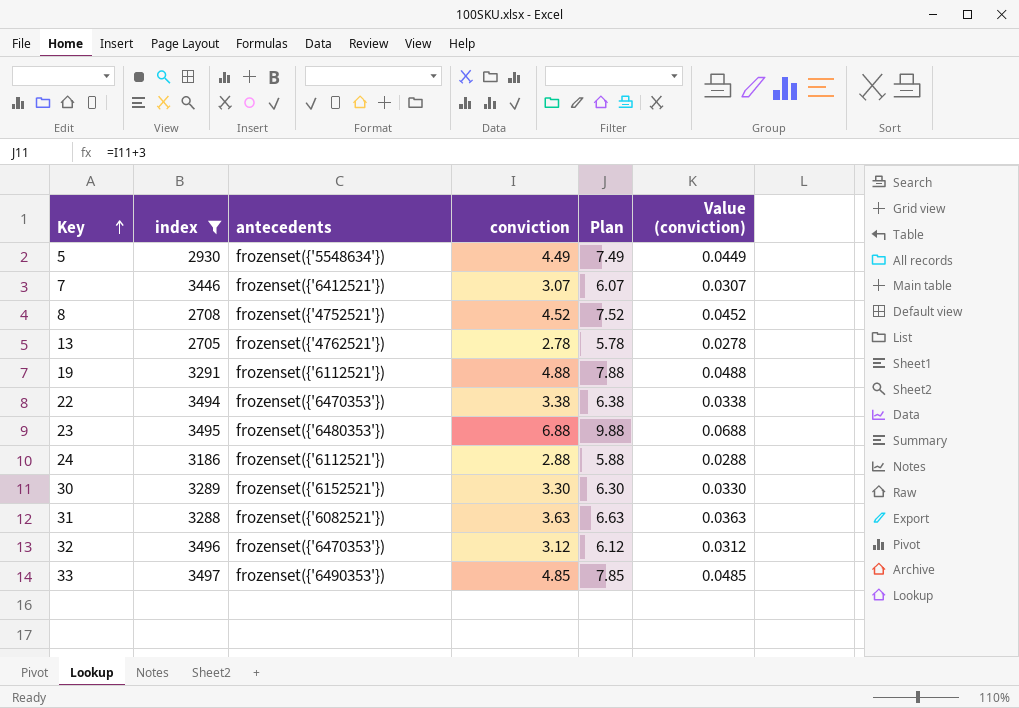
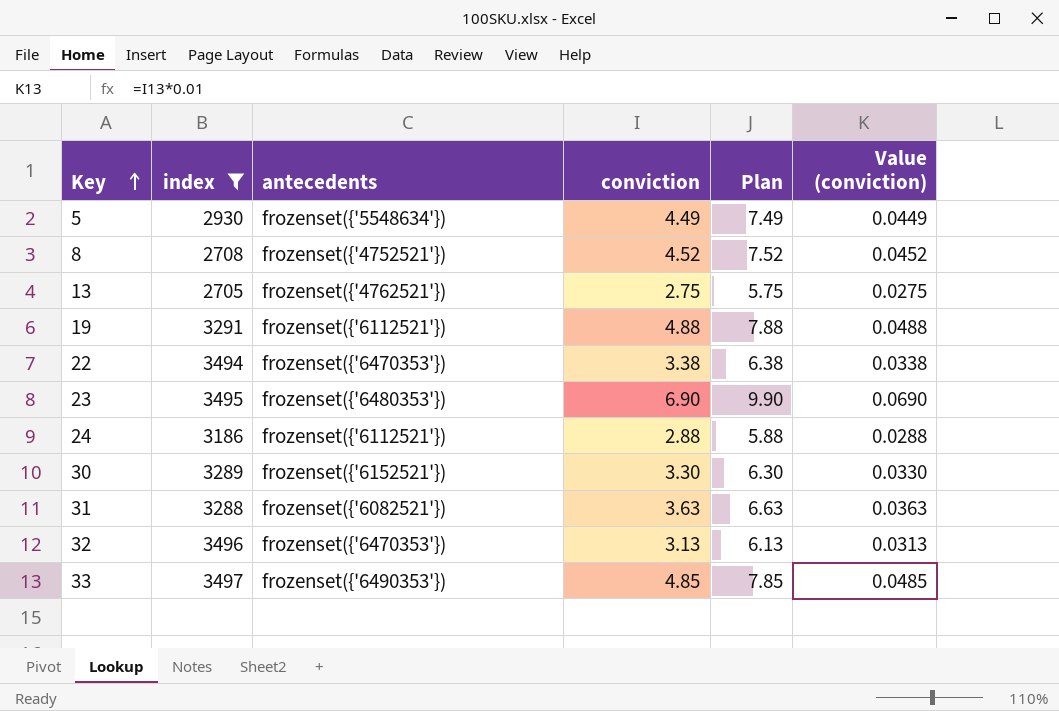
row 7: 3446 | frozenset({'6412521'}) | 3.07 | 6.07 | 0.0307 -> none
13 | conviction: 2.78 -> 2.75
13 | Plan: 5.78 -> 5.75
13 | Value (conviction): 0.0278 -> 0.0275
23 | conviction: 6.88 -> 6.90
23 | Plan: 9.88 -> 9.90
23 | Value (conviction): 0.0688 -> 0.0690
32 | conviction: 3.12 -> 3.13
32 | Plan: 6.12 -> 6.13
32 | Value (conviction): 0.0312 -> 0.0313

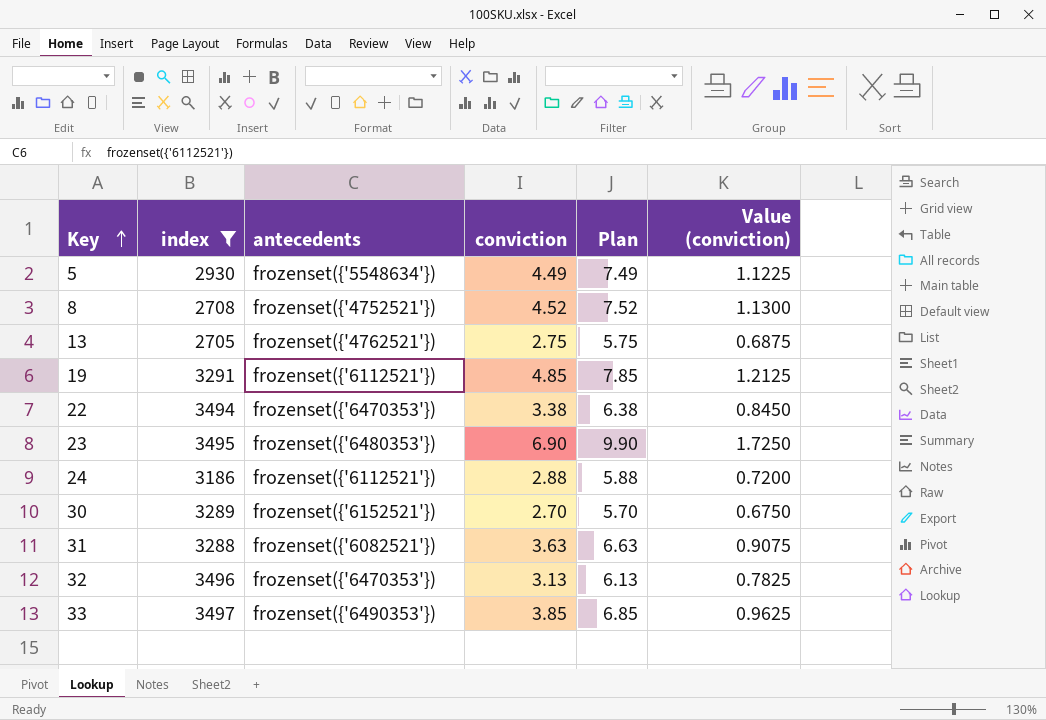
column Value (conviction) | formula: [conviction] * 0.01 -> [conviction] * 0.25
19 | conviction: 4.88 -> 4.85
19 | Plan: 7.88 -> 7.85
30 | conviction: 3.30 -> 2.70
30 | Plan: 6.30 -> 5.70
33 | conviction: 4.85 -> 3.85
33 | Plan: 7.85 -> 6.85

